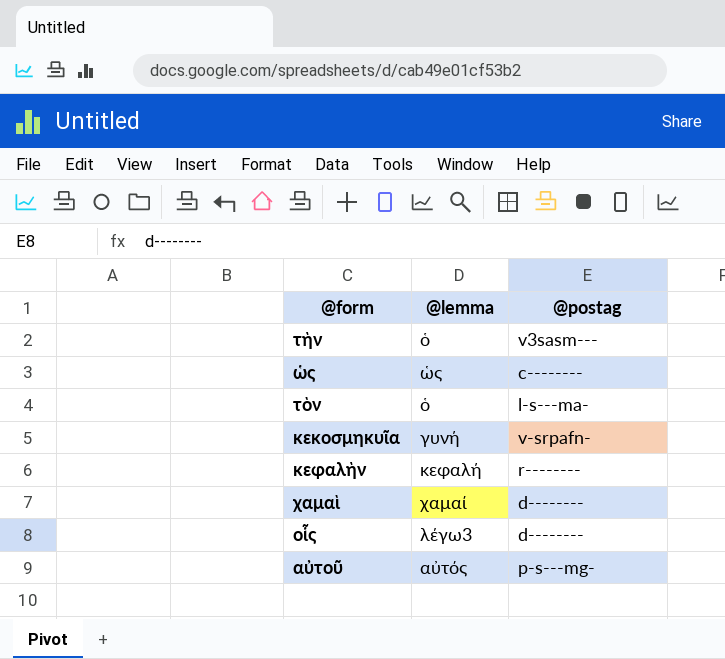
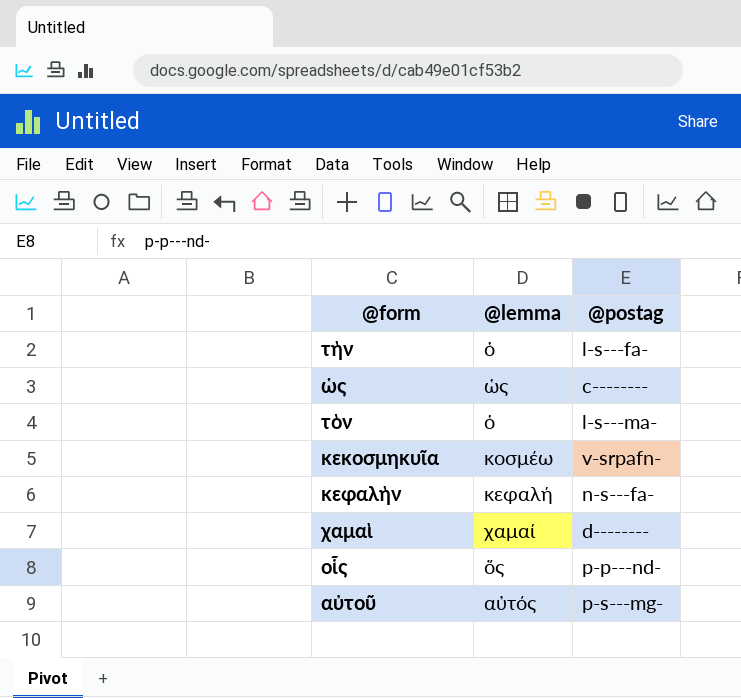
τὴν | @postag: v3sasm--- -> l-s---fa-
κεκοσμηκυῖα | @lemma: γυνή -> κοσμέω
κεφαλὴν | @postag: r-------- -> n-s---fa-
οἷς | @lemma: λέγω3 -> ὅς
οἷς | @postag: d-------- -> p-p---nd-

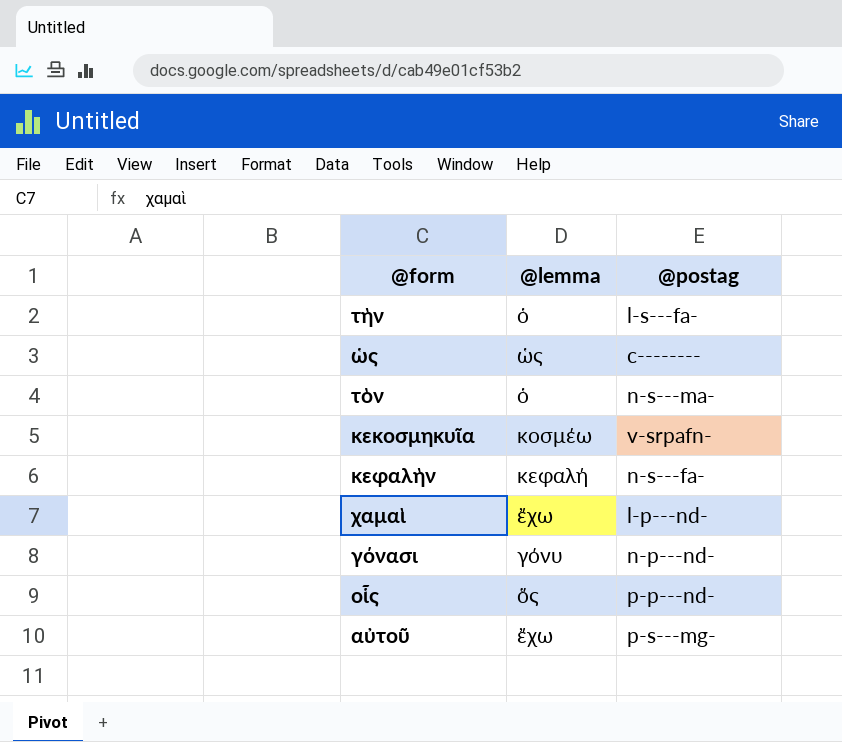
τὸν | @postag: l-s---ma- -> n-s---ma-
χαμαὶ | @lemma: χαμαί -> ἔχω
χαμαὶ | @postag: d-------- -> l-p---nd-
row γόνασι: none -> γόνυ | n-p---nd-
αὐτοῦ | @lemma: αὐτός -> ἔχω

